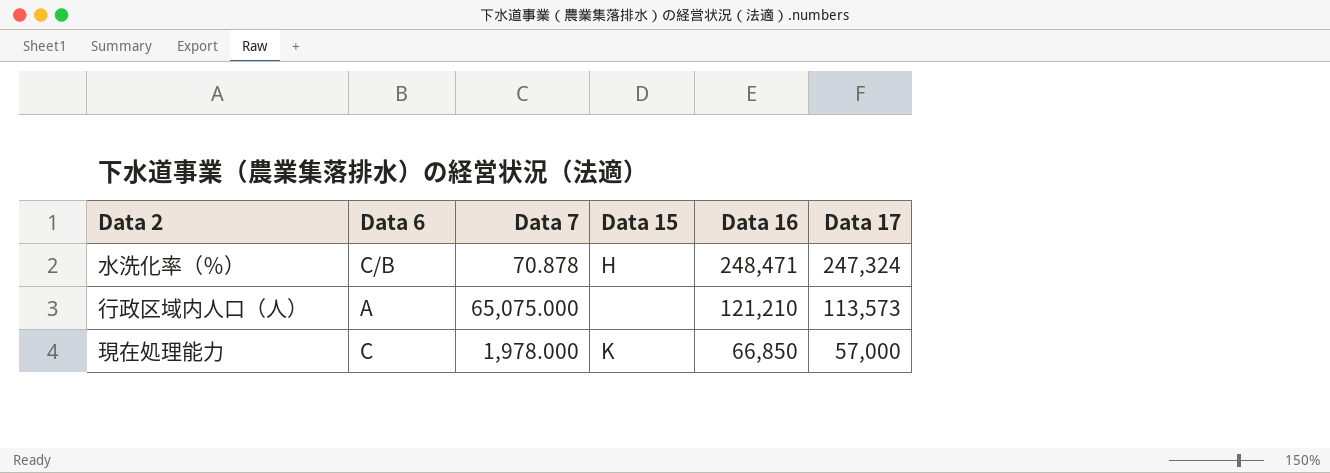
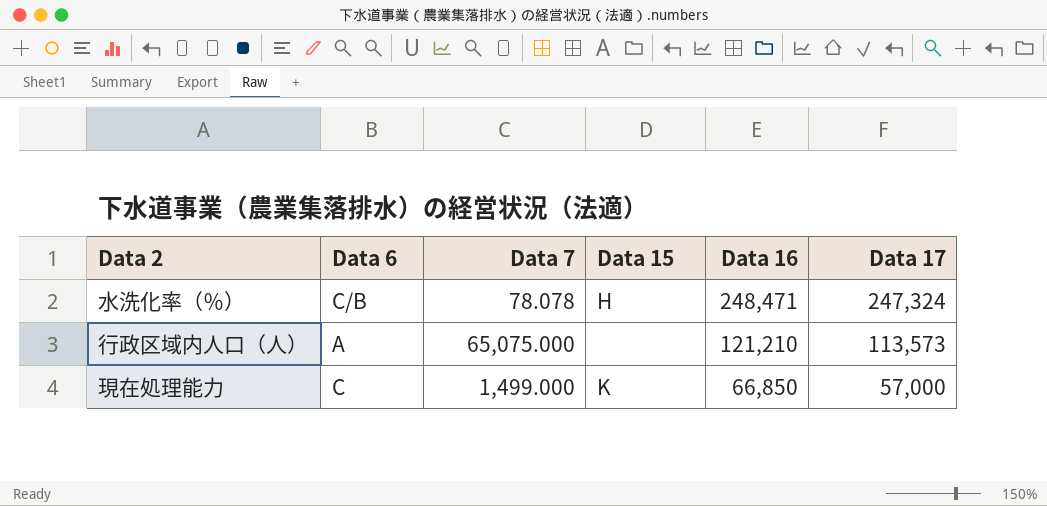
水洗化率（％） | Data 7: 70.878 -> 78.078
現在処理能力 | Data 7: 1,978.000 -> 1,499.000

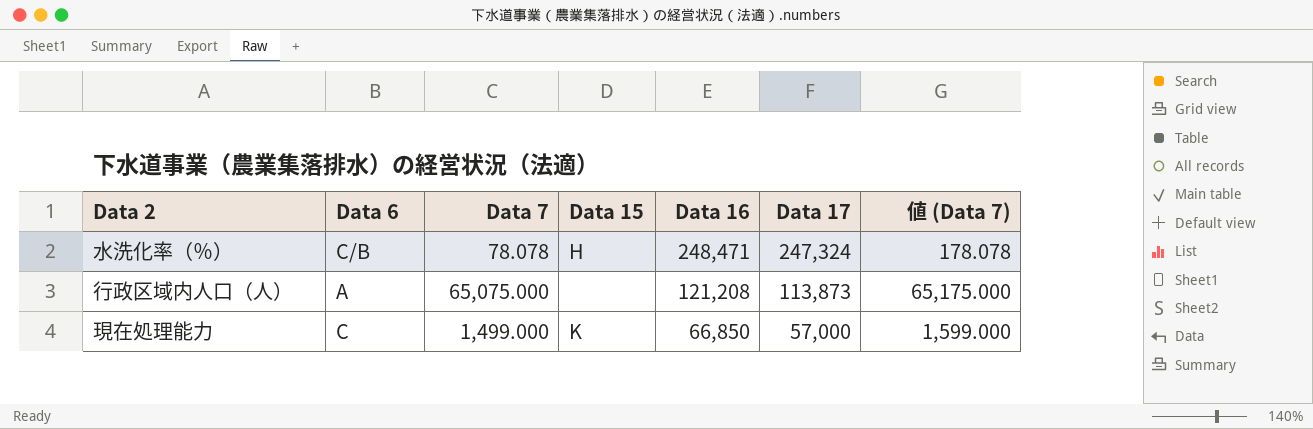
column 値 (Data 7) | formula: none -> [Data 7] + 100
行政区域内人口（人） | Data 16: 121,210 -> 121,208
行政区域内人口（人） | Data 17: 113,573 -> 113,873

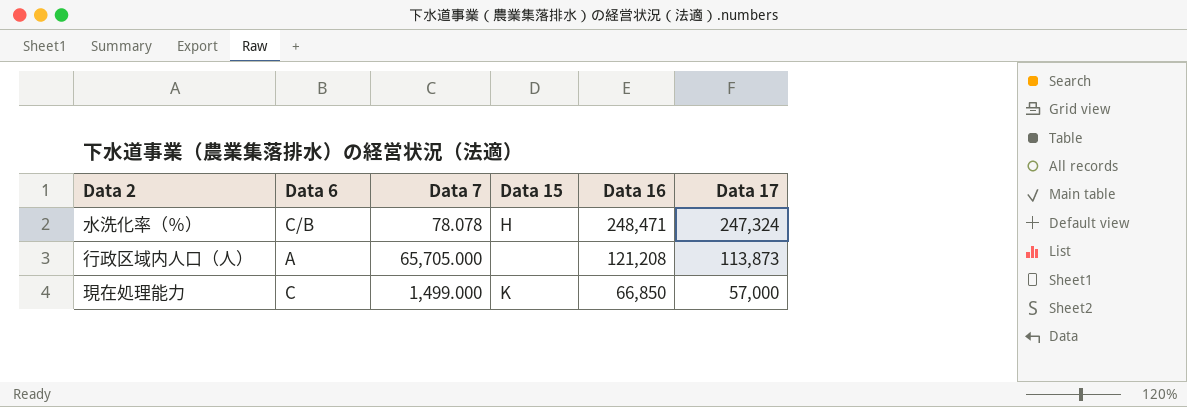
column 値 (Data 7) | formula: [Data 7] + 100 -> none
行政区域内人口（人） | Data 7: 65,075.000 -> 65,705.000

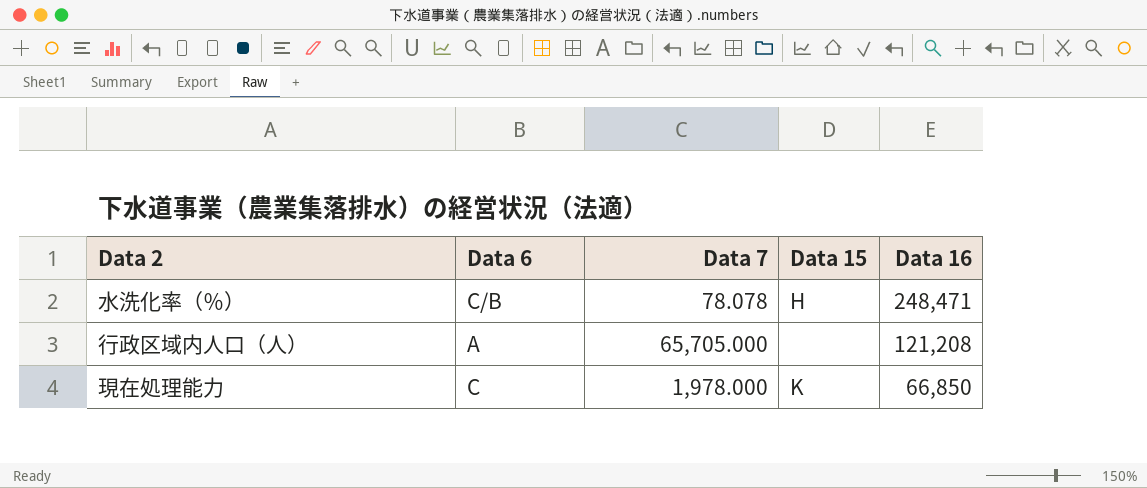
column Data 17 | position: 6 -> none
現在処理能力 | Data 7: 1,499.000 -> 1,978.000

